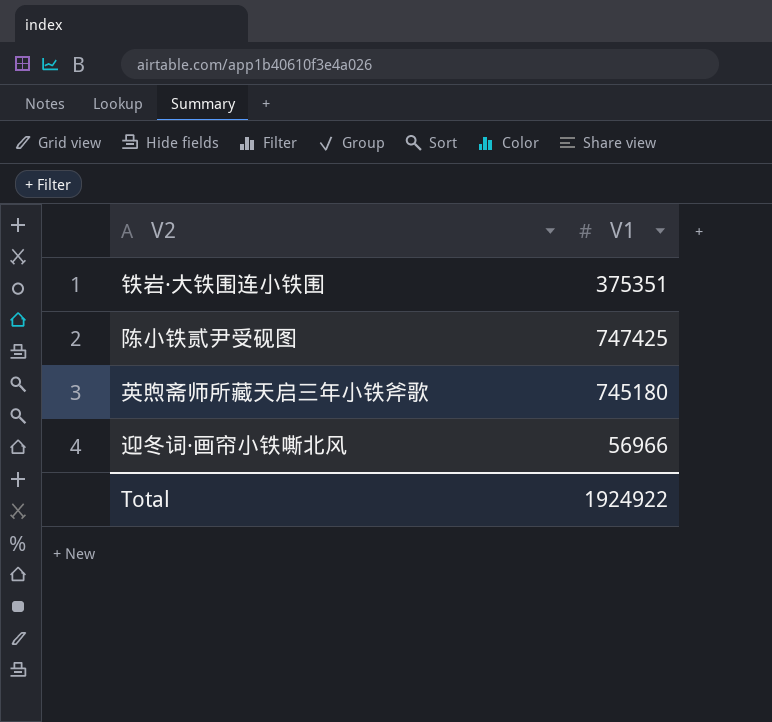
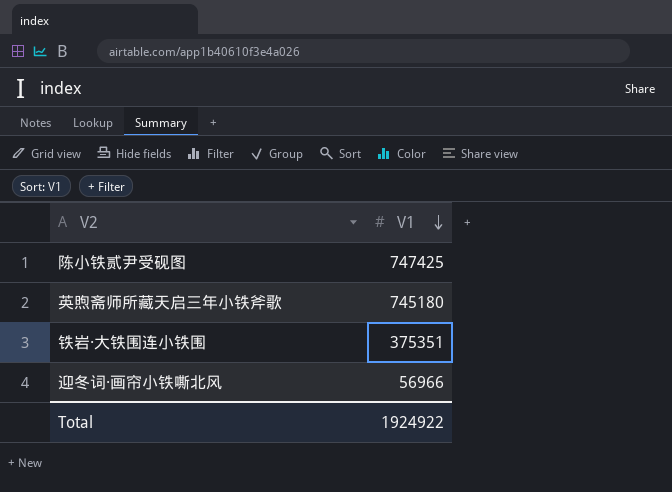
row order: none -> V1 descending

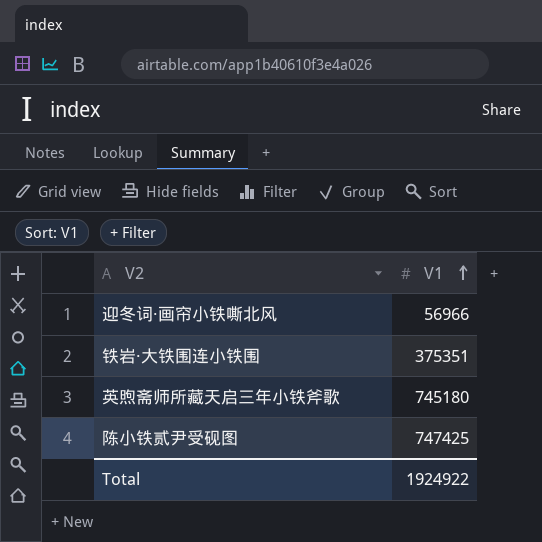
row order: V1 descending -> V1 ascending

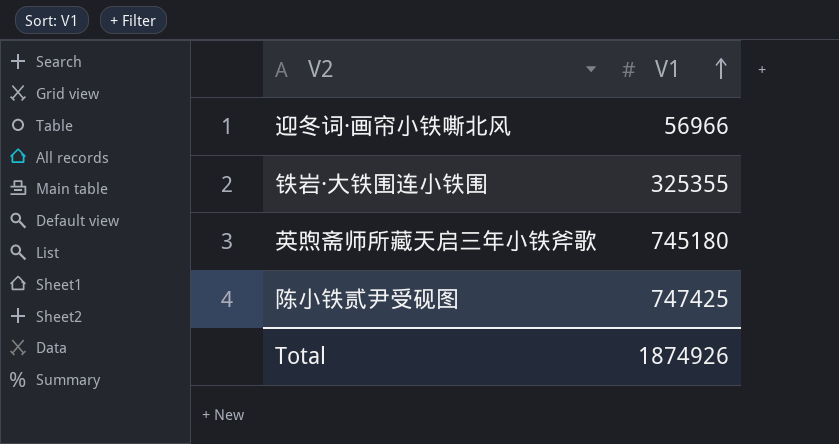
铁岩·大铁围连小铁围 | V1: 375351 -> 325355
Total | V1: 1924922 -> 1874926

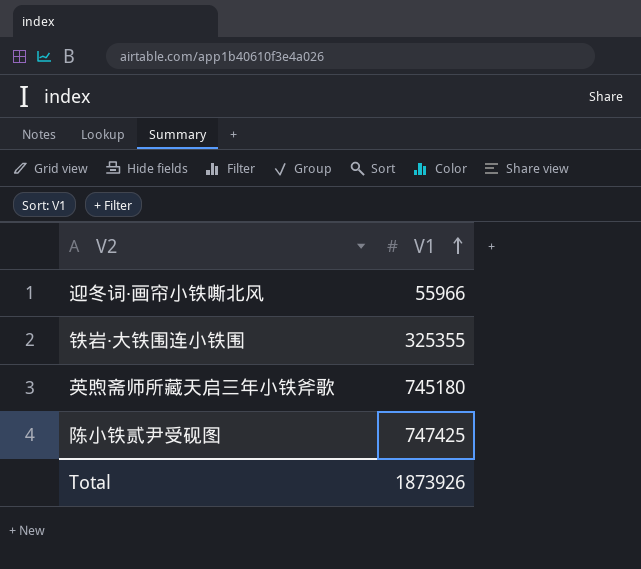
迎冬词·画帘小铁嘶北风 | V1: 56966 -> 55966
Total | V1: 1874926 -> 1873926

